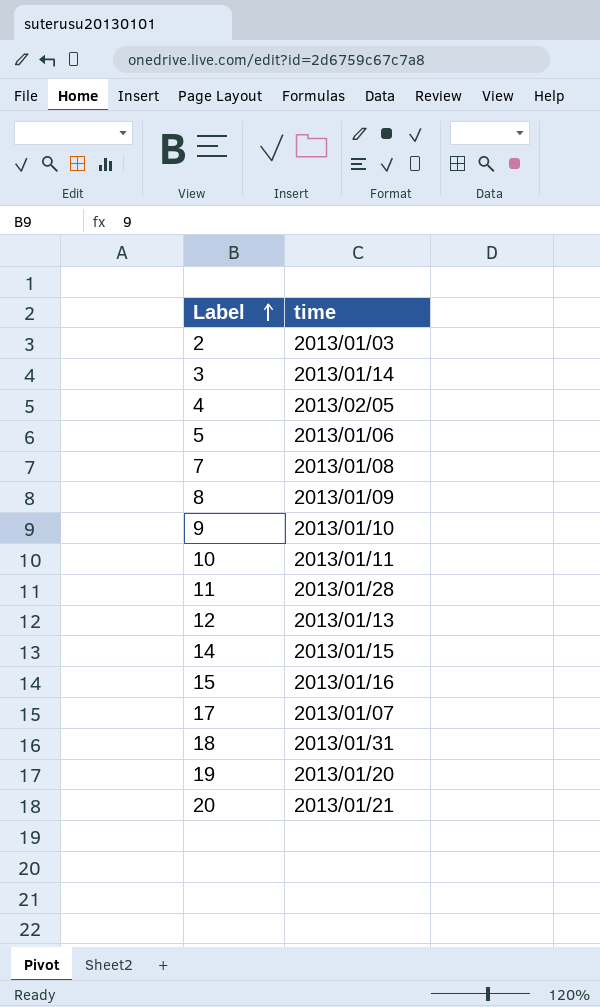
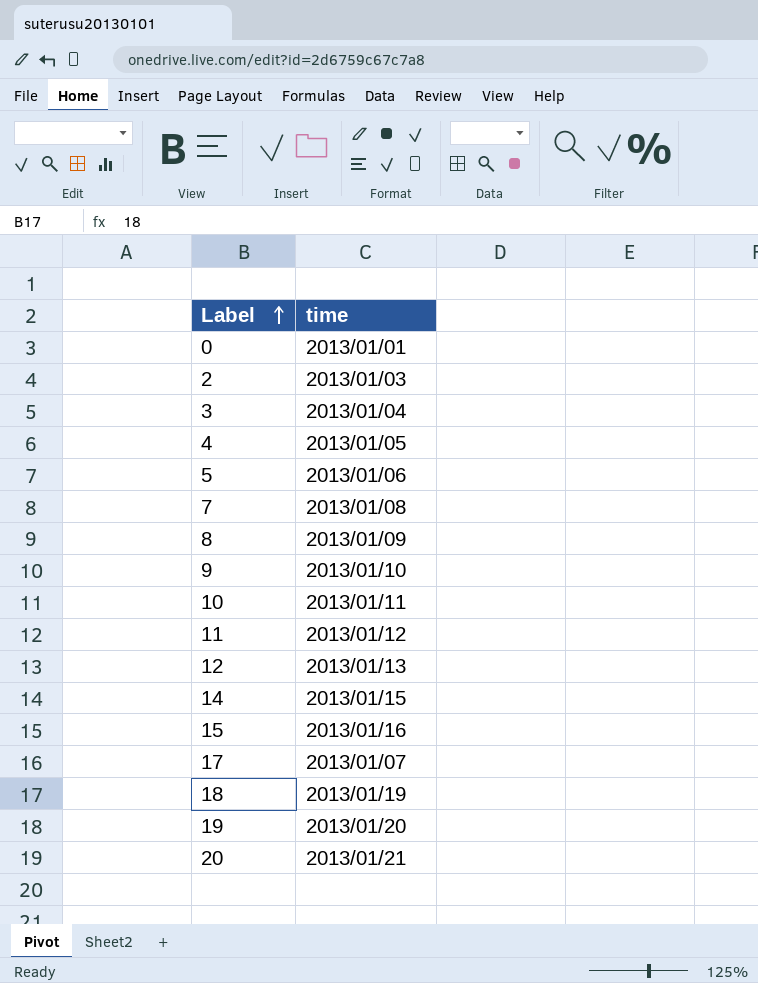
row 0: none -> 2013/01/01
3 | time: 2013/01/14 -> 2013/01/04
4 | time: 2013/02/05 -> 2013/01/05
11 | time: 2013/01/28 -> 2013/01/12
18 | time: 2013/01/31 -> 2013/01/19

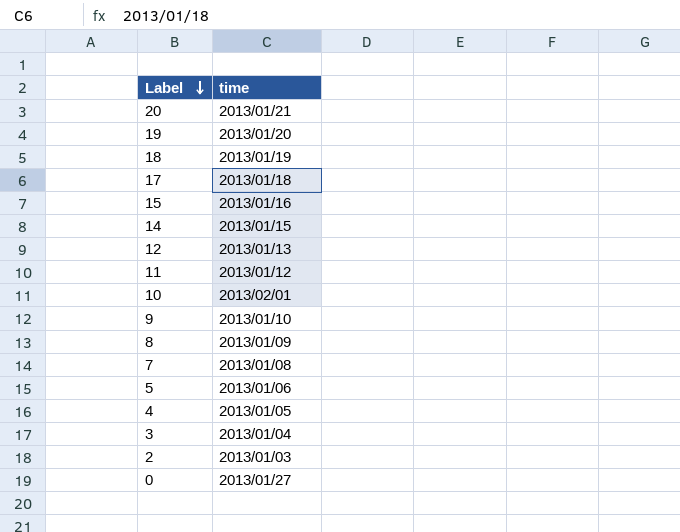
row order: Label ascending -> Label descending
17 | time: 2013/01/07 -> 2013/01/18
10 | time: 2013/01/11 -> 2013/02/01
0 | time: 2013/01/01 -> 2013/01/27

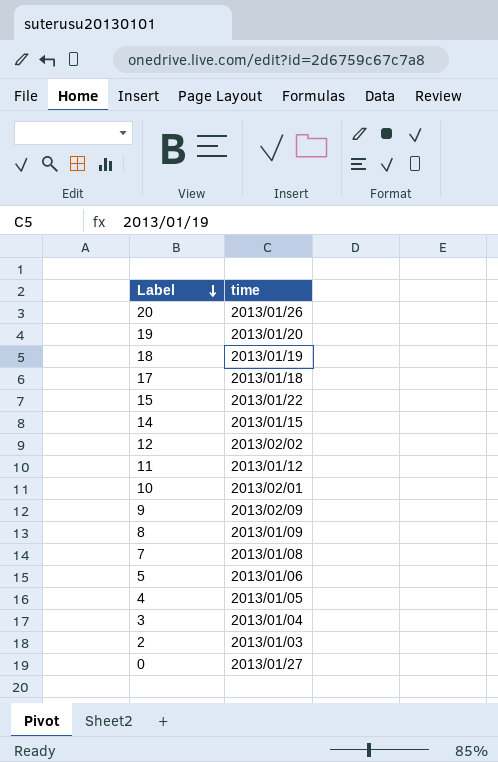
20 | time: 2013/01/21 -> 2013/01/26
15 | time: 2013/01/16 -> 2013/01/22
12 | time: 2013/01/13 -> 2013/02/02
9 | time: 2013/01/10 -> 2013/02/09

